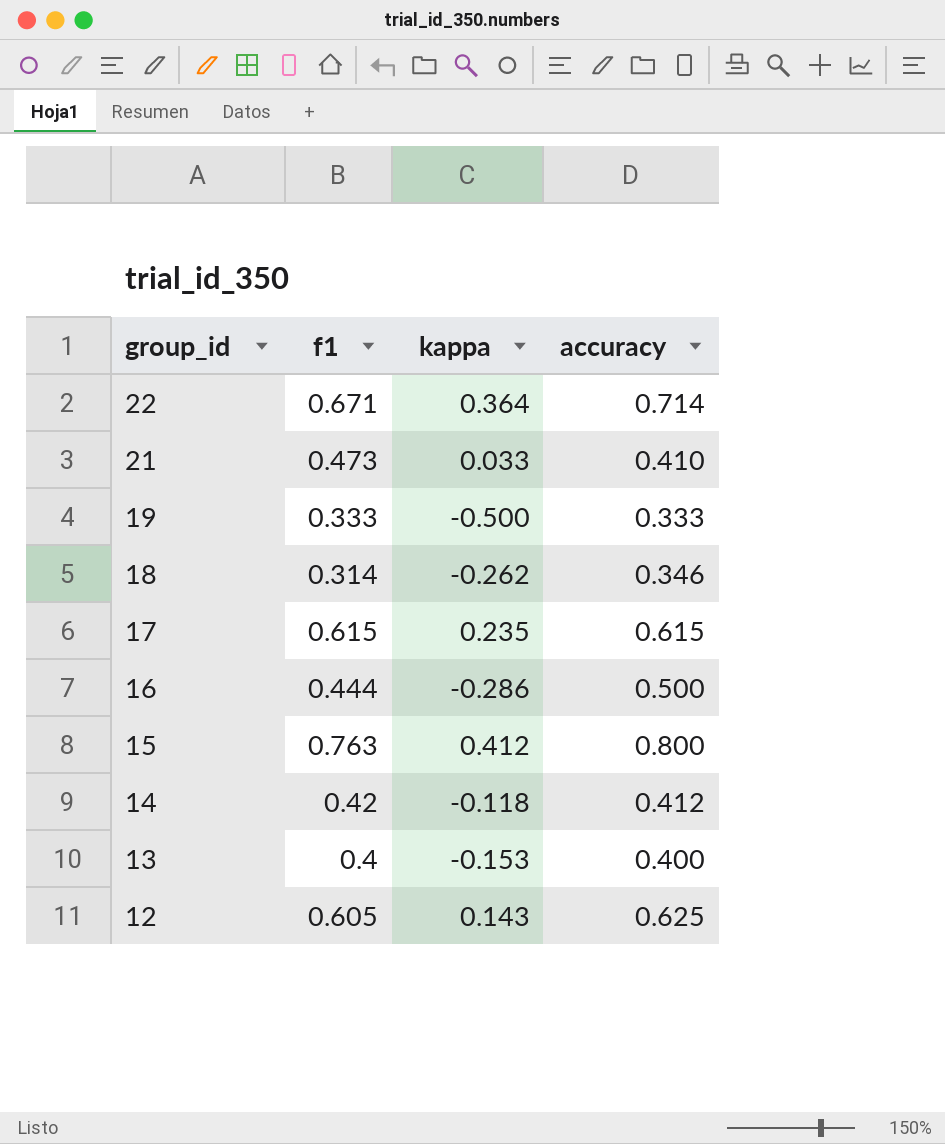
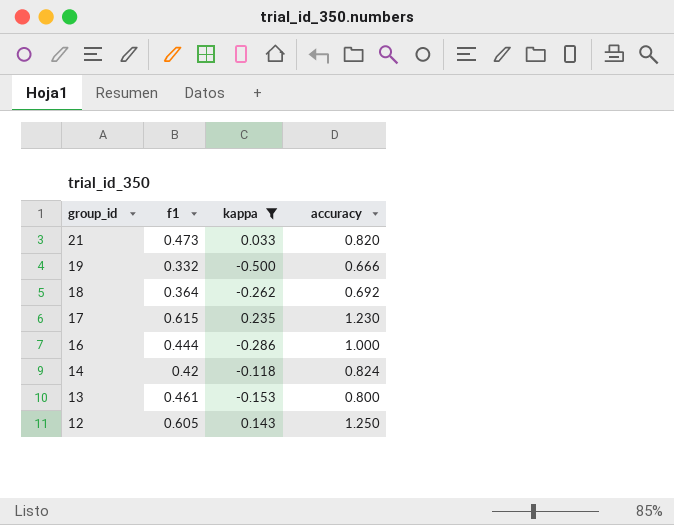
filter: none -> kappa <= 0.235
21 | accuracy: 0.410 -> 0.820
19 | f1: 0.333 -> 0.332
19 | accuracy: 0.333 -> 0.666
18 | f1: 0.314 -> 0.364
18 | accuracy: 0.346 -> 0.692
17 | accuracy: 0.615 -> 1.230
16 | accuracy: 0.500 -> 1.000
14 | accuracy: 0.412 -> 0.824
13 | f1: 0.4 -> 0.461
13 | accuracy: 0.400 -> 0.800
12 | accuracy: 0.625 -> 1.250

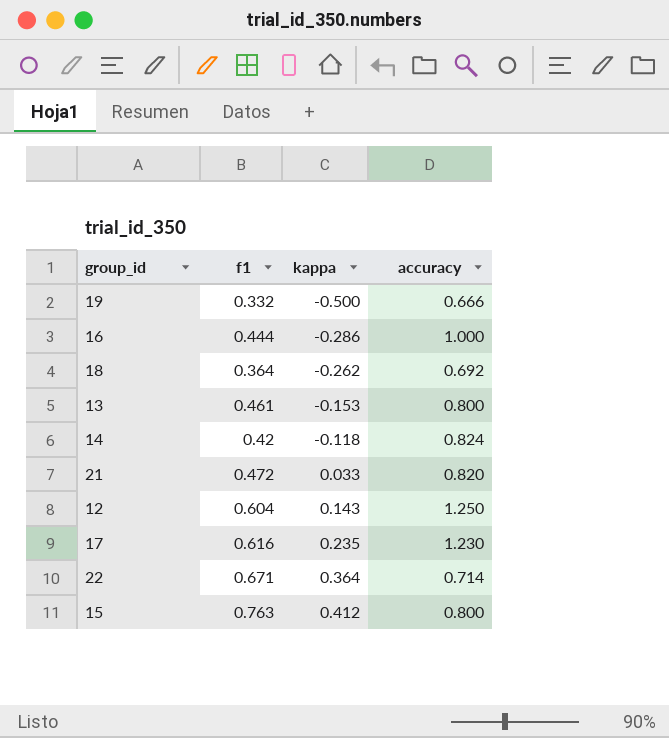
filter: kappa <= 0.235 -> none
row order: group_id descending -> kappa ascending
21 | f1: 0.473 -> 0.472
12 | f1: 0.605 -> 0.604
17 | f1: 0.615 -> 0.616

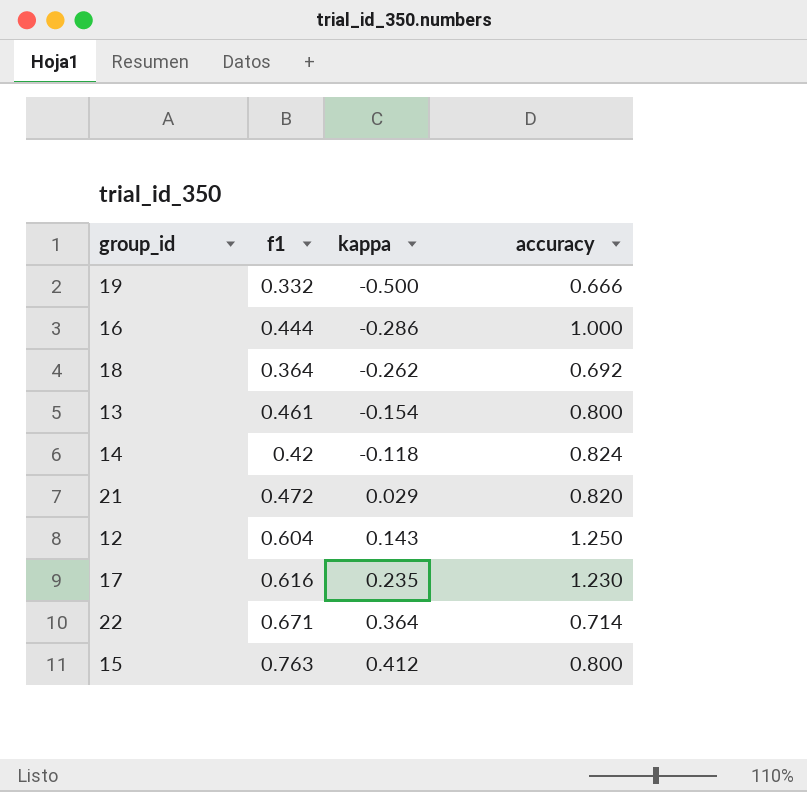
13 | kappa: -0.153 -> -0.154
21 | kappa: 0.033 -> 0.029

